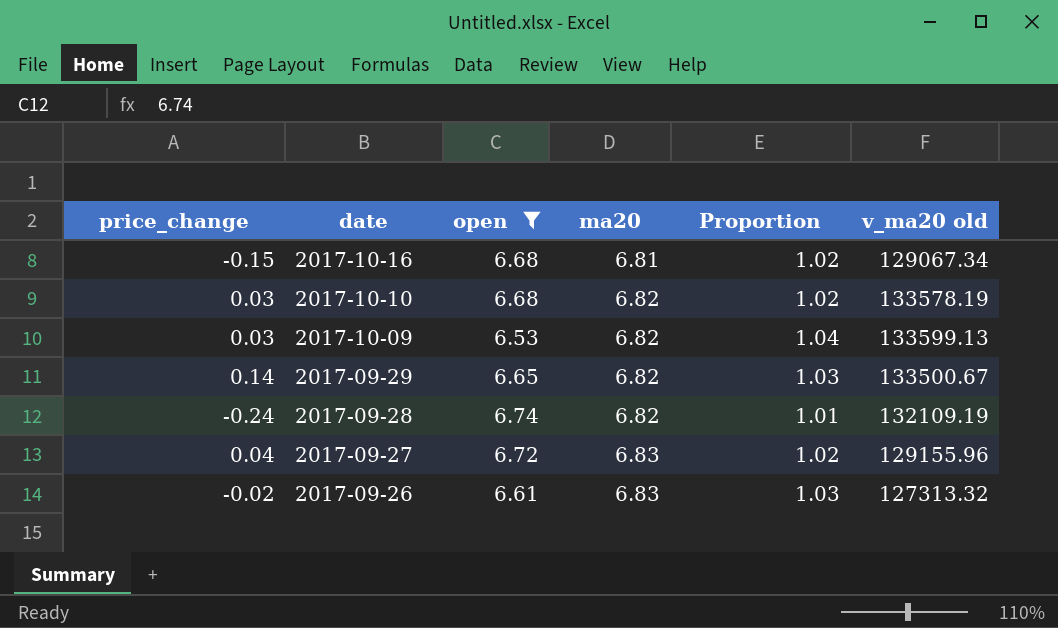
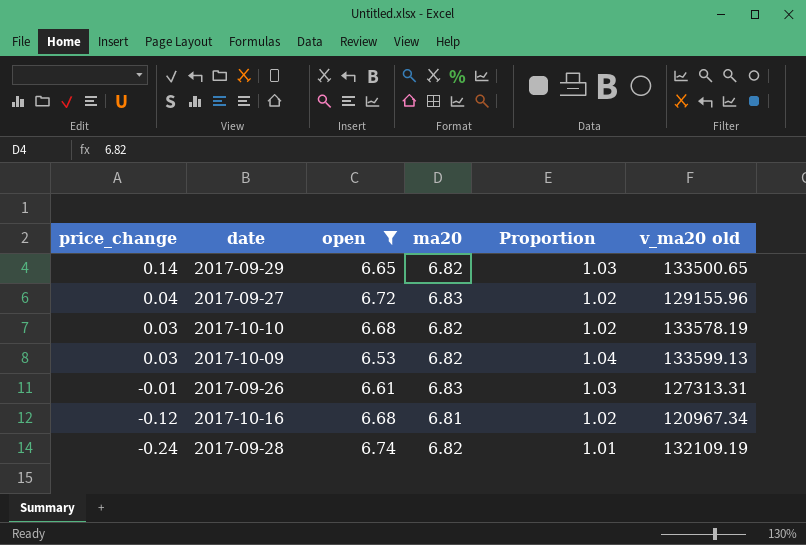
row order: date descending -> price_change descending
2017-09-29 | v_ma20 old: 133500.67 -> 133500.65
2017-09-26 | price_change: -0.02 -> -0.01
2017-09-26 | v_ma20 old: 127313.32 -> 127313.31
2017-10-16 | price_change: -0.15 -> -0.12
2017-10-16 | v_ma20 old: 129067.34 -> 120967.34

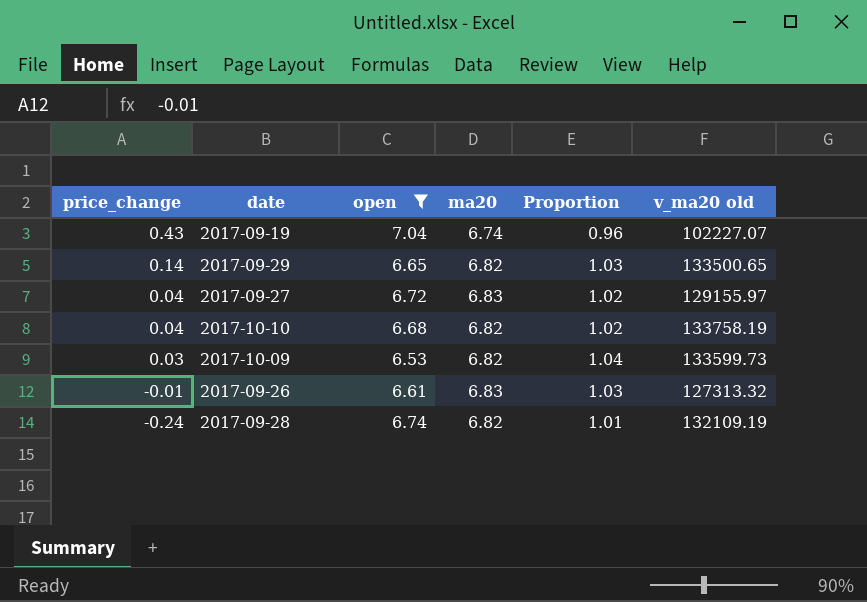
row 2017-10-16: -0.12 | 6.68 | 6.81 | 1.02 | 120967.34 -> none
row 2017-09-19: none -> 0.43 | 7.04 | 6.74 | 0.96 | 102227.07
2017-09-27 | v_ma20 old: 129155.96 -> 129155.97
2017-10-10 | price_change: 0.03 -> 0.04
2017-10-10 | v_ma20 old: 133578.19 -> 133758.19
2017-10-09 | v_ma20 old: 133599.13 -> 133599.73
2017-09-26 | v_ma20 old: 127313.31 -> 127313.32

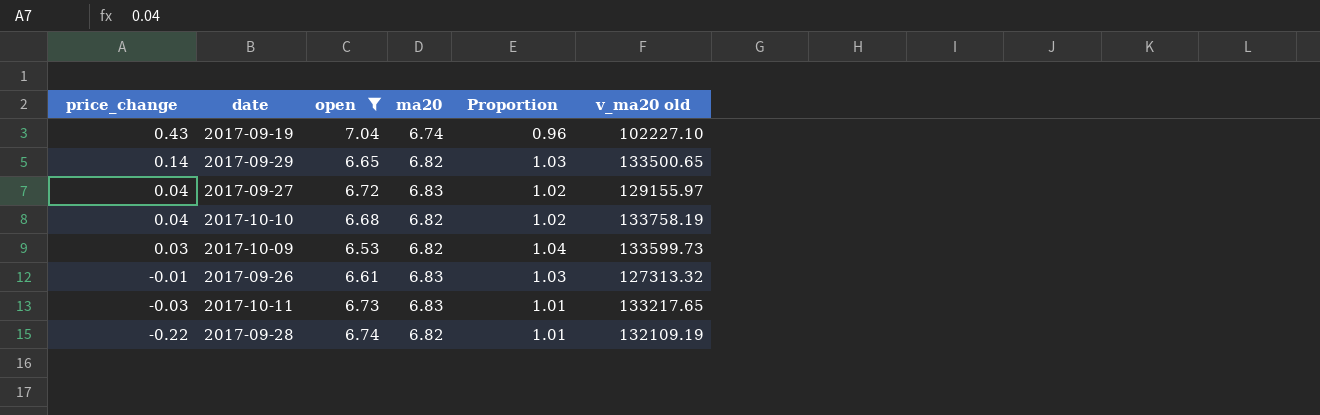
2017-09-19 | v_ma20 old: 102227.07 -> 102227.10
row 2017-10-11: none -> -0.03 | 6.73 | 6.83 | 1.01 | 133217.65
2017-09-28 | price_change: -0.24 -> -0.22

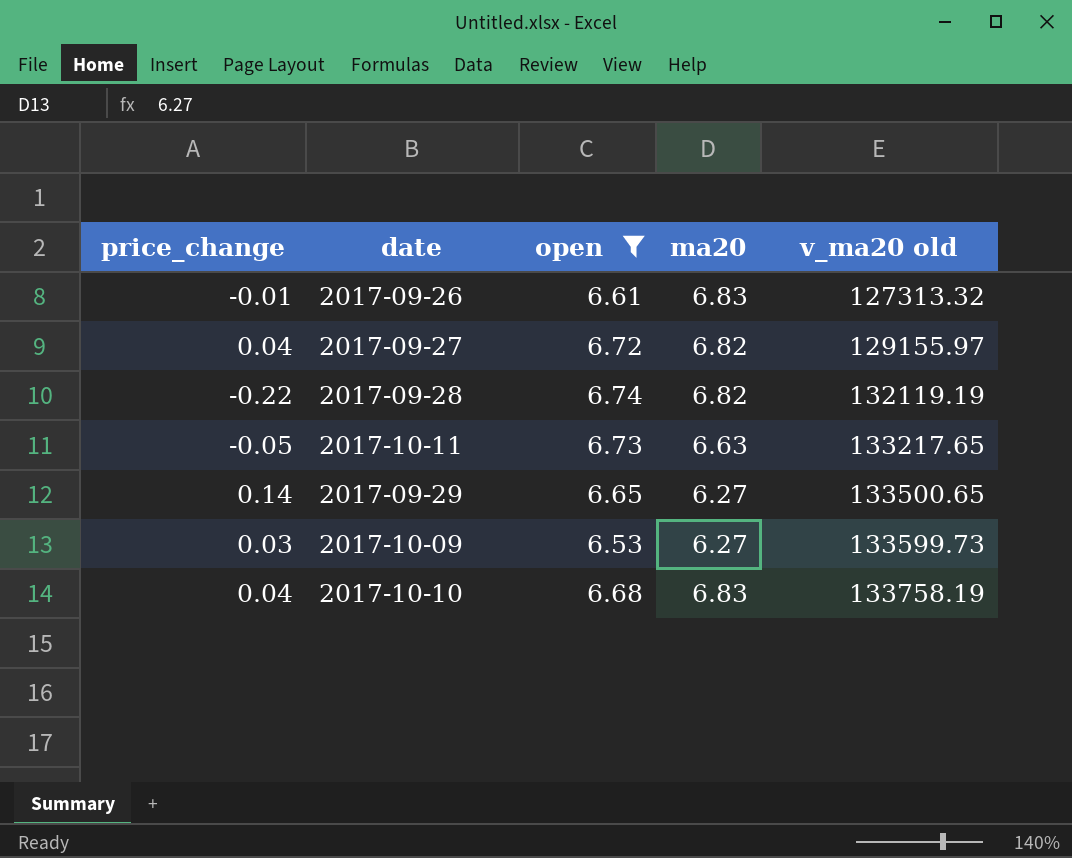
row order: price_change descending -> v_ma20 old ascending
column Proportion | formula: [ma20] / [open] -> none
row 2017-09-19: 0.43 | 7.04 | 6.74 | 0.96 | 102227.10 -> none
2017-09-27 | ma20: 6.83 -> 6.82
2017-09-28 | v_ma20 old: 132109.19 -> 132119.19
2017-10-11 | price_change: -0.03 -> -0.05
2017-10-11 | ma20: 6.83 -> 6.63
2017-09-29 | ma20: 6.82 -> 6.27
2017-10-09 | ma20: 6.82 -> 6.27
2017-10-10 | ma20: 6.82 -> 6.83

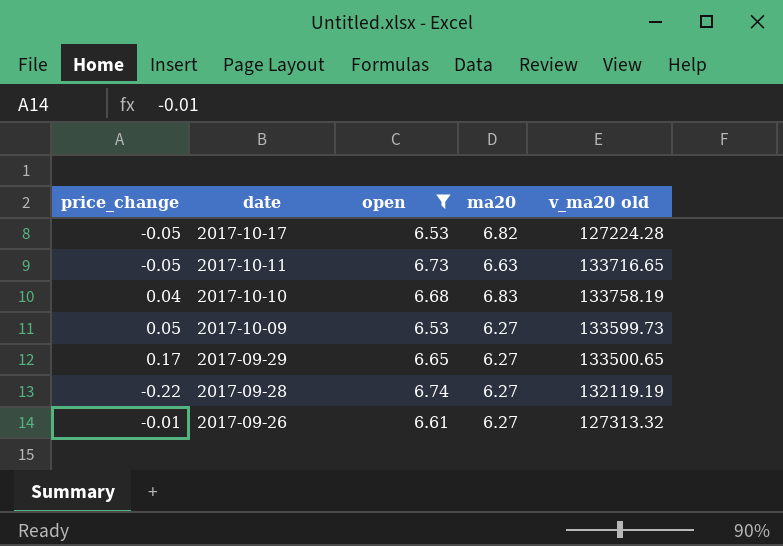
row order: v_ma20 old ascending -> date descending
row 2017-09-27: 0.04 | 6.72 | 6.82 | 129155.97 -> none
row 2017-10-17: none -> -0.05 | 6.53 | 6.82 | 127224.28
2017-10-11 | v_ma20 old: 133217.65 -> 133716.65
2017-10-09 | price_change: 0.03 -> 0.05
2017-09-29 | price_change: 0.14 -> 0.17
2017-09-28 | ma20: 6.82 -> 6.27
2017-09-26 | ma20: 6.83 -> 6.27

